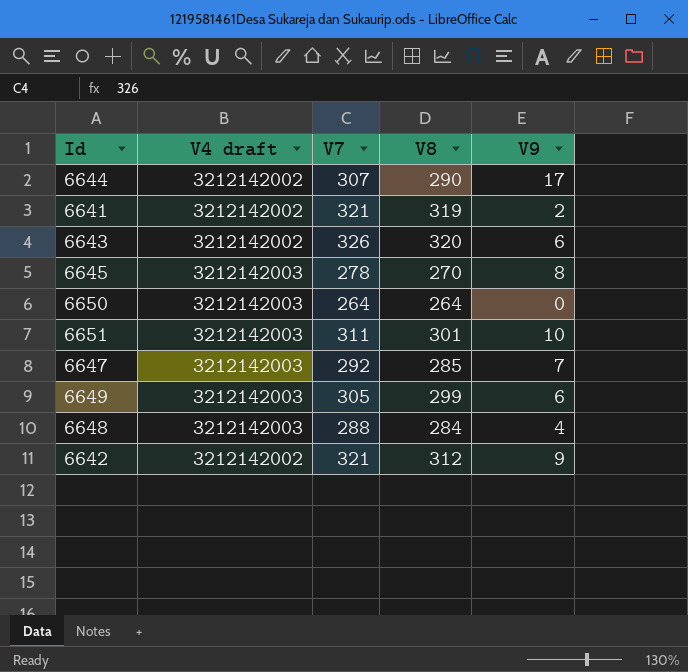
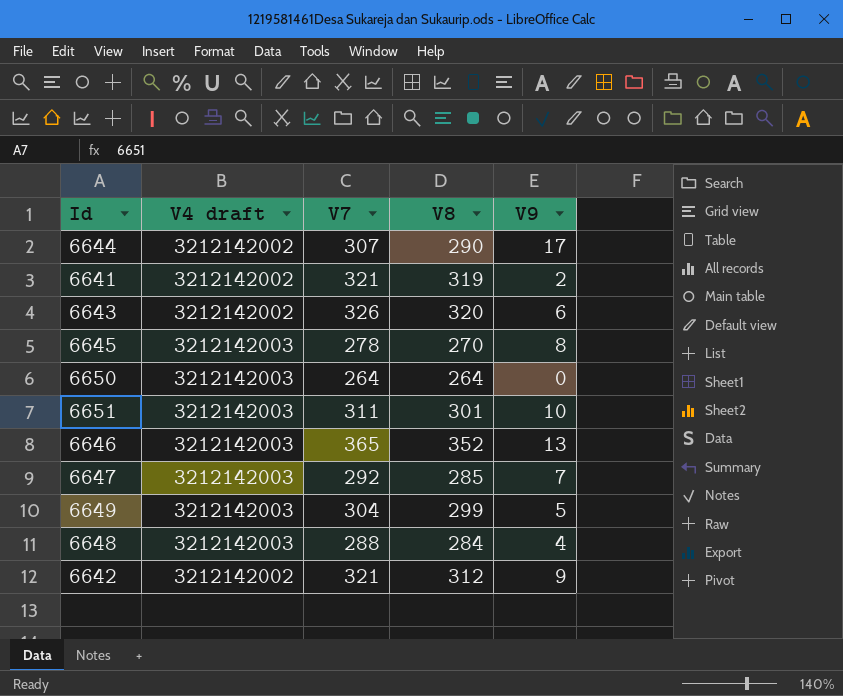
row 6646: none -> 3212142003 | 365 | 352 | 13
6649 | V7: 305 -> 304
6649 | V9: 6 -> 5

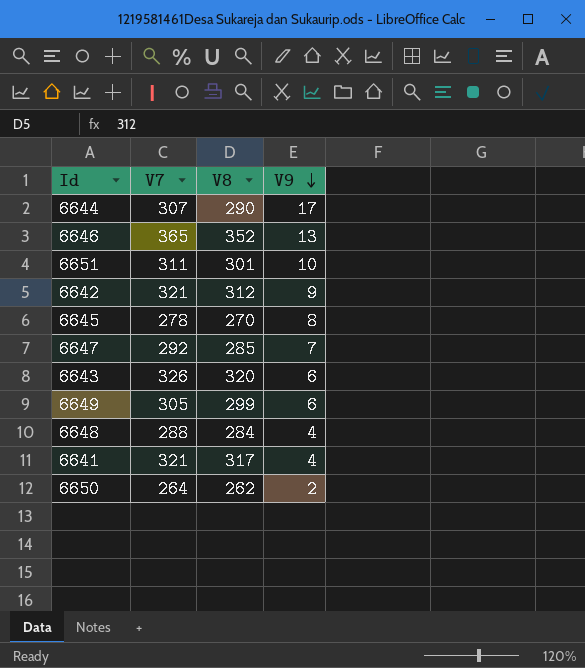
row order: none -> V9 descending
column V4 draft | position: 2 -> none
6649 | V7: 304 -> 305
6649 | V9: 5 -> 6
6641 | V8: 319 -> 317
6641 | V9: 2 -> 4
6650 | V8: 264 -> 262
6650 | V9: 0 -> 2

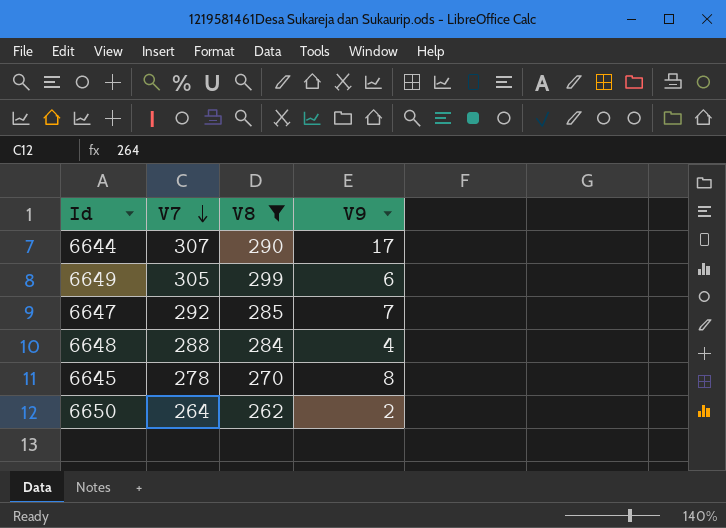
filter: none -> V8 <= 299
row order: V9 descending -> V7 descending

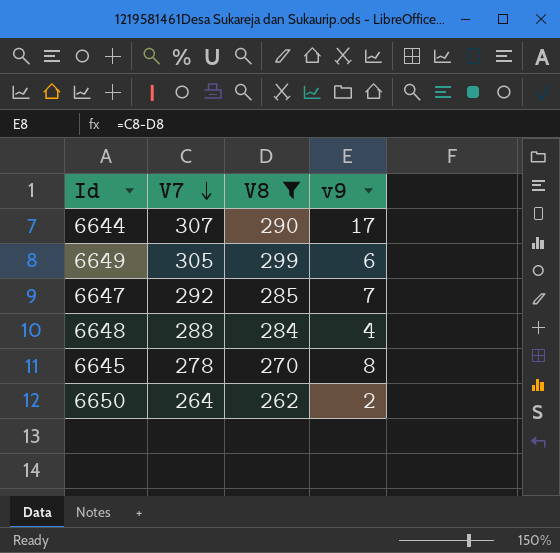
column name: V9 -> v9

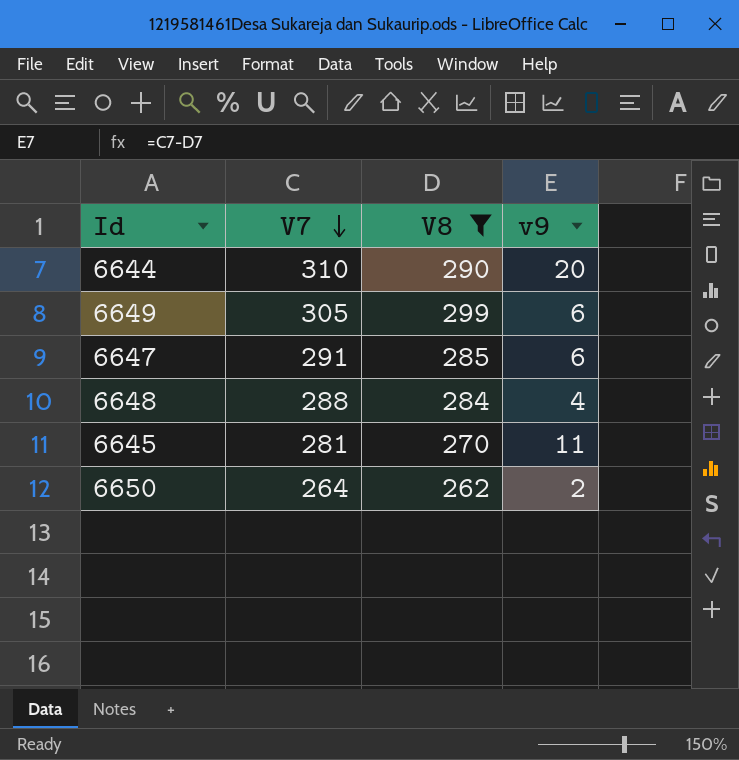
6644 | V7: 307 -> 310
6644 | v9: 17 -> 20
6647 | V7: 292 -> 291
6647 | v9: 7 -> 6
6645 | V7: 278 -> 281
6645 | v9: 8 -> 11

